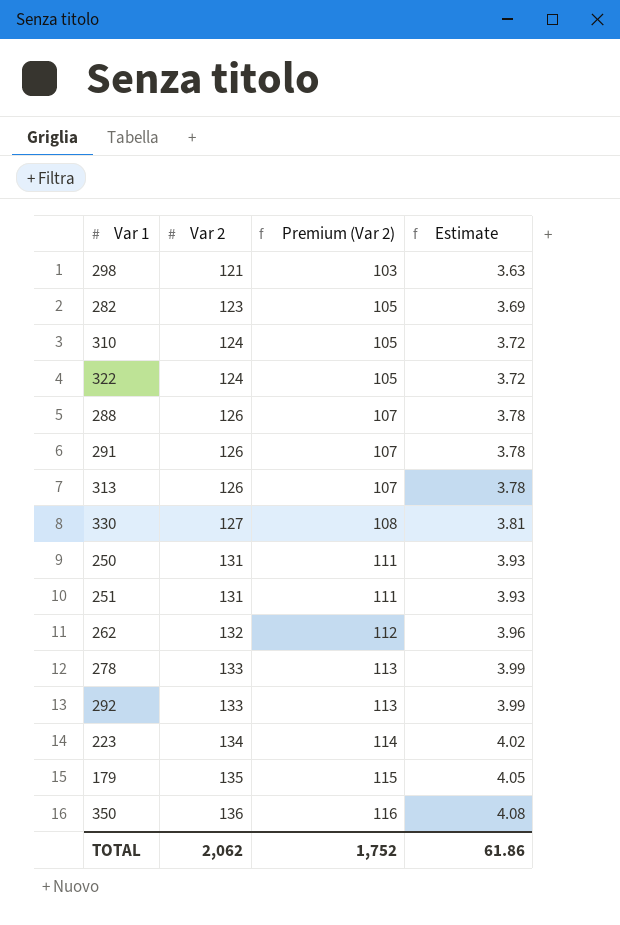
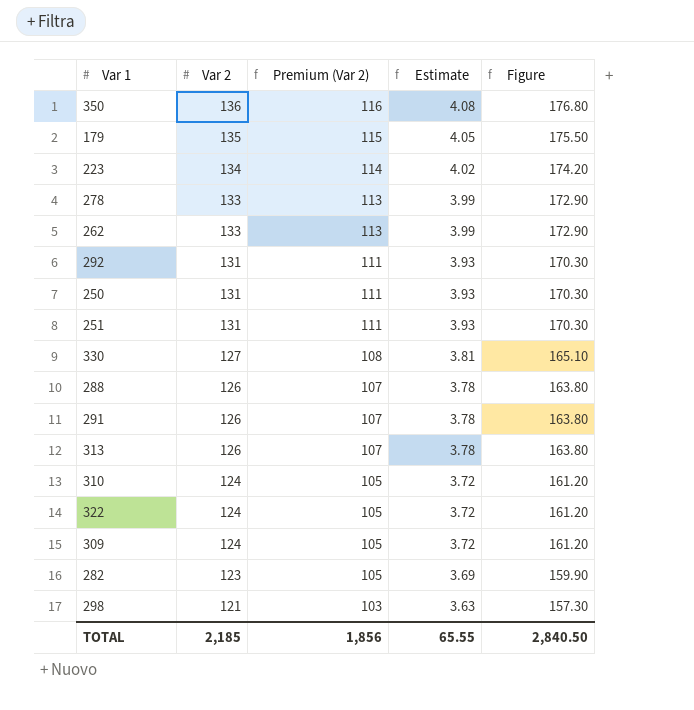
row order: Var 2 ascending -> Var 2 descending
column Figure | formula: none -> [Var 2] * 1.3
262 | Var 2: 132 -> 133
262 | Premium (Var 2): 112 -> 113
262 | Estimate: 3.96 -> 3.99
292 | Var 2: 133 -> 131
292 | Premium (Var 2): 113 -> 111
292 | Estimate: 3.99 -> 3.93
row 309: none -> 124 | 105 | 3.72 | 161.20
TOTAL | Var 2: 2,062 -> 2,185
TOTAL | Premium (Var 2): 1,752 -> 1,856
TOTAL | Estimate: 61.86 -> 65.55

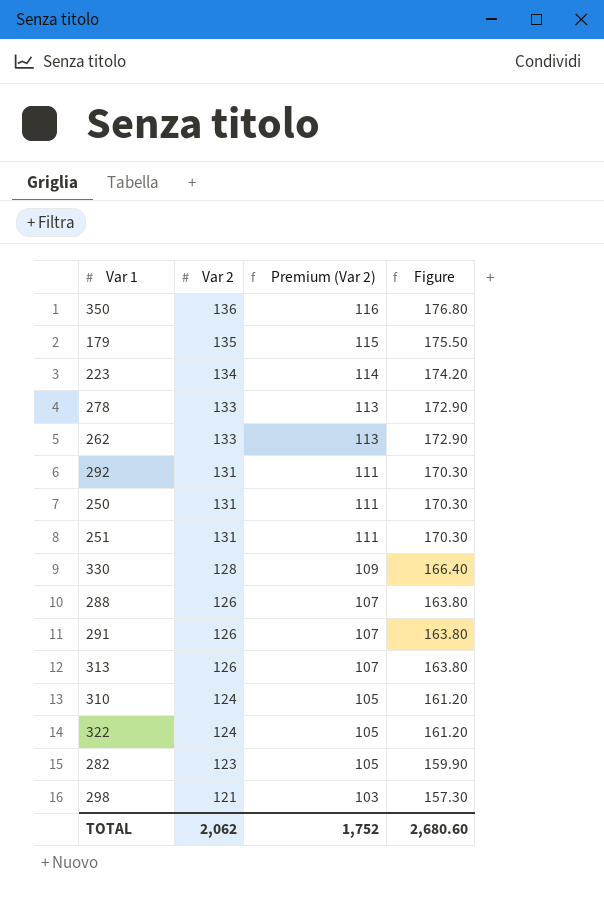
column Estimate | formula: [Var 2] * 0.03 -> none
row 309: 124 | 105 | 3.72 | 161.20 -> none
330 | Var 2: 127 -> 128
330 | Premium (Var 2): 108 -> 109
330 | Figure: 165.10 -> 166.40
TOTAL | Var 2: 2,185 -> 2,062
TOTAL | Premium (Var 2): 1,856 -> 1,752
TOTAL | Figure: 2,840.50 -> 2,680.60

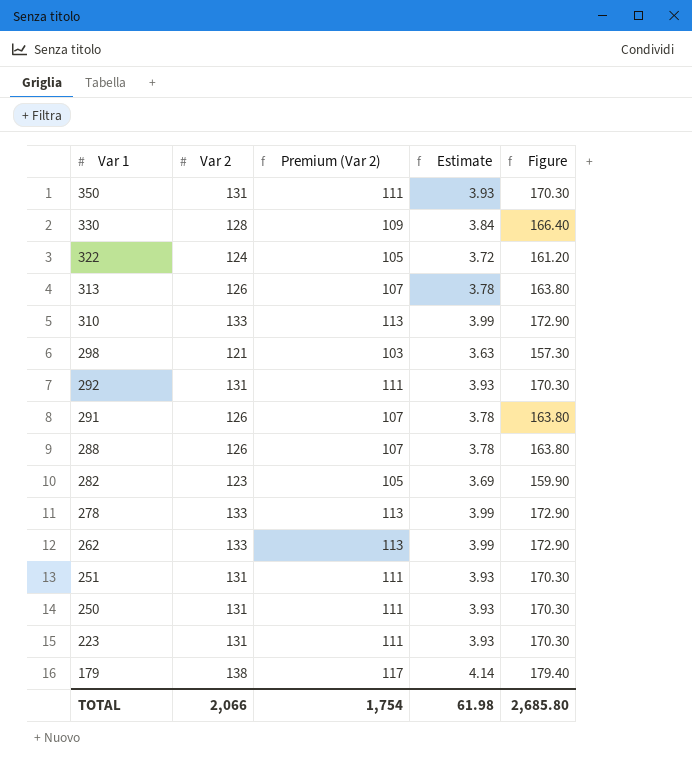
row order: Var 2 descending -> Var 1 descending
column Estimate | formula: none -> [Var 2] * 0.03
350 | Var 2: 136 -> 131
350 | Premium (Var 2): 116 -> 111
350 | Figure: 176.80 -> 170.30
310 | Var 2: 124 -> 133
310 | Premium (Var 2): 105 -> 113
310 | Figure: 161.20 -> 172.90
223 | Var 2: 134 -> 131
223 | Premium (Var 2): 114 -> 111
223 | Figure: 174.20 -> 170.30
179 | Var 2: 135 -> 138
179 | Premium (Var 2): 115 -> 117
179 | Figure: 175.50 -> 179.40
TOTAL | Var 2: 2,062 -> 2,066
TOTAL | Premium (Var 2): 1,752 -> 1,754
TOTAL | Figure: 2,680.60 -> 2,685.80

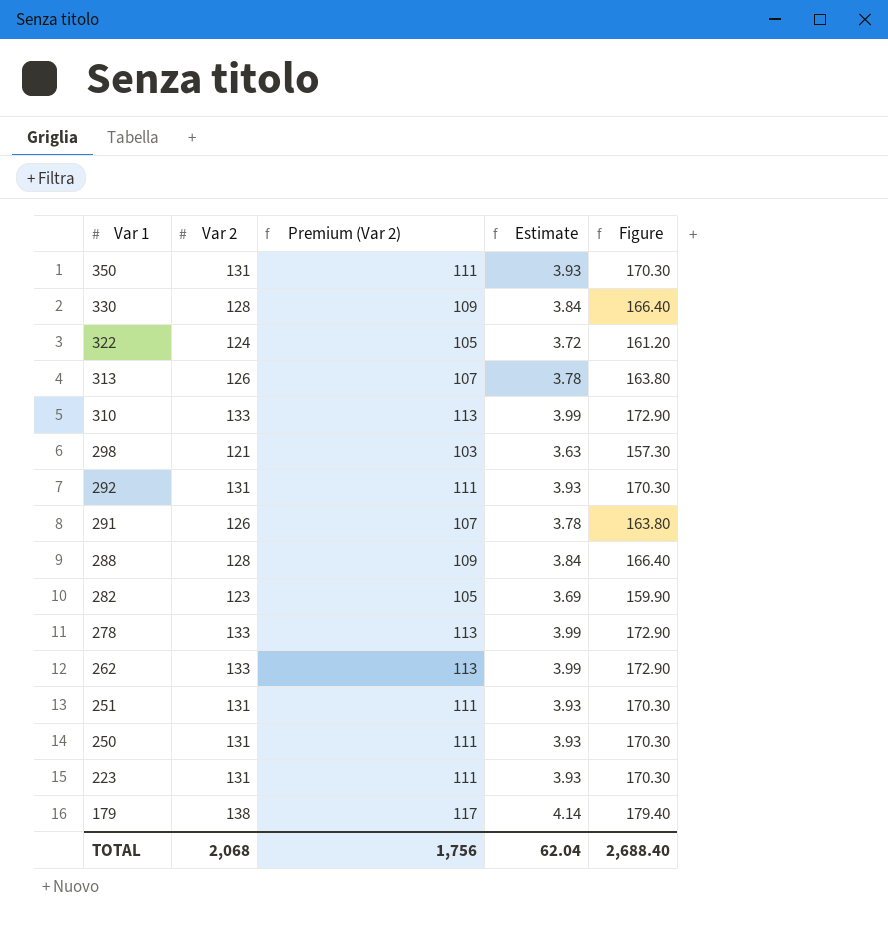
288 | Var 2: 126 -> 128
288 | Premium (Var 2): 107 -> 109
288 | Estimate: 3.78 -> 3.84
288 | Figure: 163.80 -> 166.40
TOTAL | Var 2: 2,066 -> 2,068
TOTAL | Premium (Var 2): 1,754 -> 1,756
TOTAL | Estimate: 61.98 -> 62.04
TOTAL | Figure: 2,685.80 -> 2,688.40

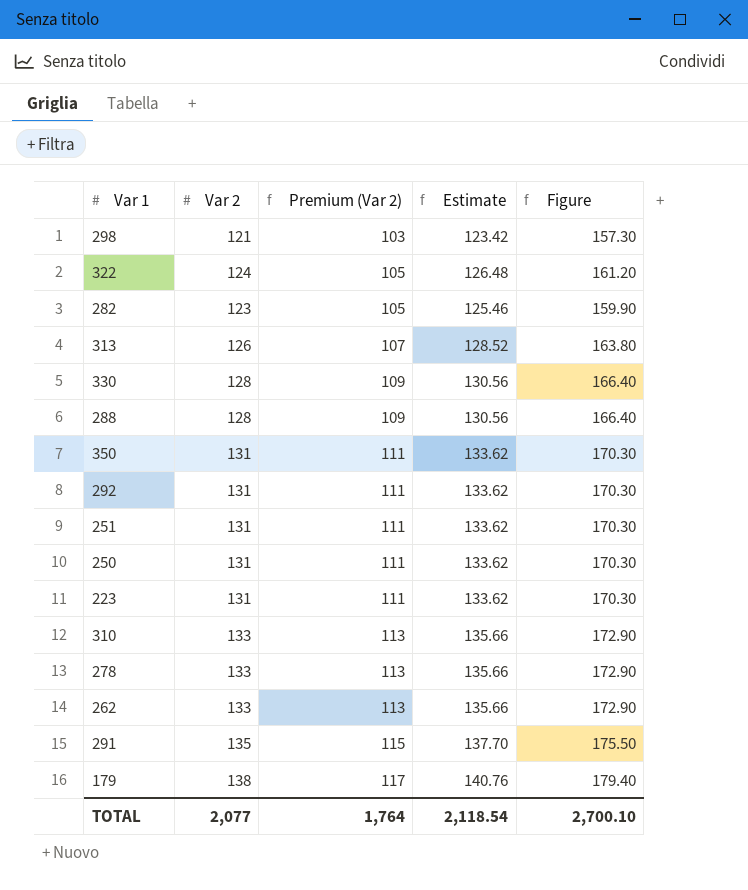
row order: Var 1 descending -> Premium (Var 2) ascending
column Estimate | formula: [Var 2] * 0.03 -> [Var 2] * 1.02
291 | Var 2: 126 -> 135
291 | Premium (Var 2): 107 -> 115
291 | Figure: 163.80 -> 175.50
TOTAL | Var 2: 2,068 -> 2,077
TOTAL | Premium (Var 2): 1,756 -> 1,764
TOTAL | Estimate: 62.04 -> 2,118.54
TOTAL | Figure: 2,688.40 -> 2,700.10

